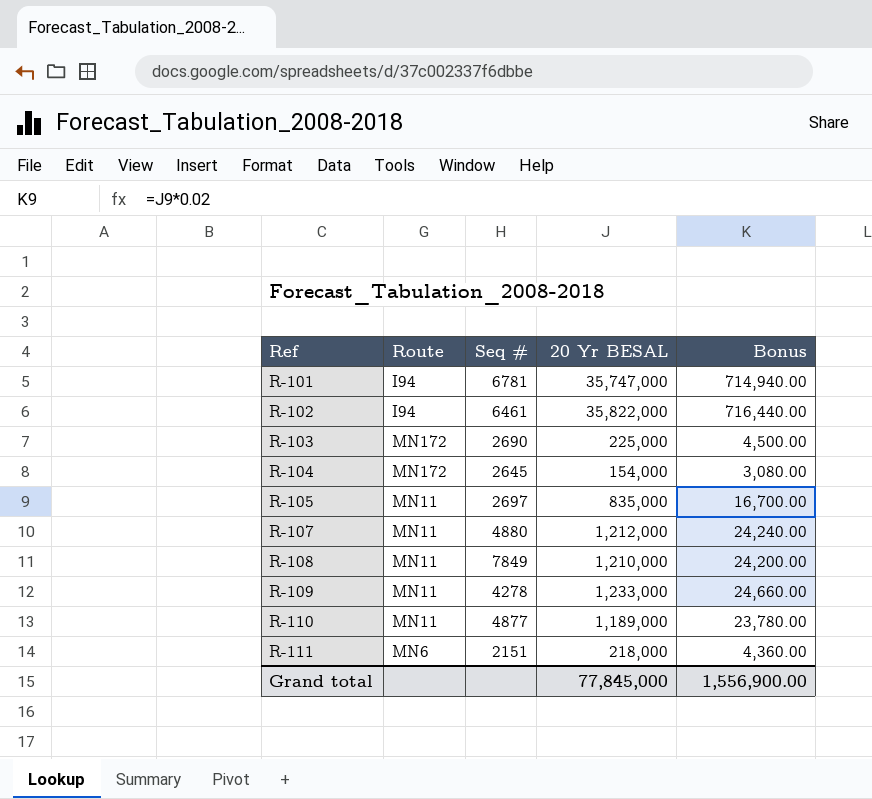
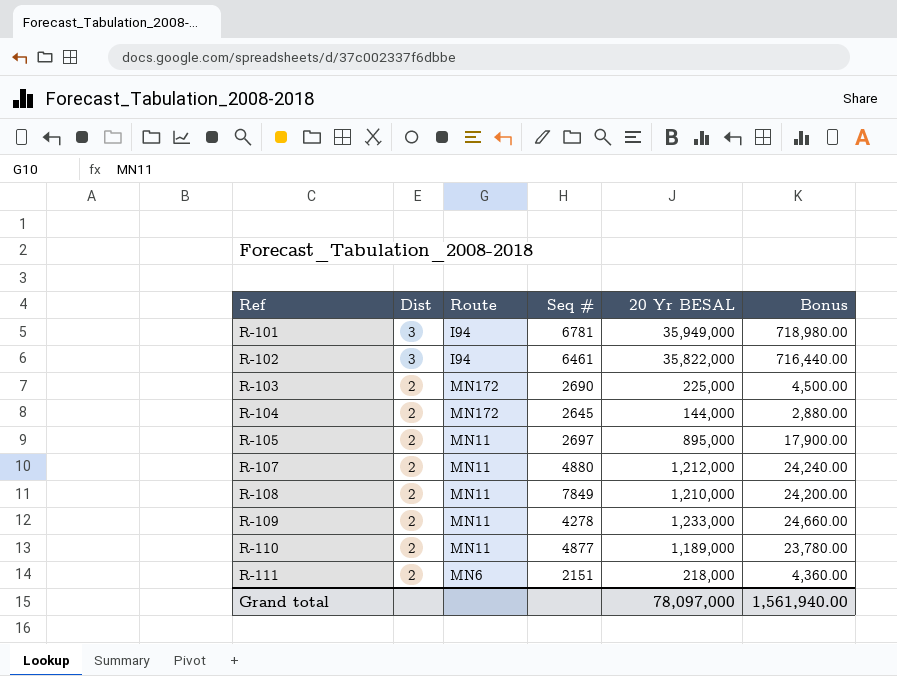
column Dist | position: none -> 2
R-101 | 20 Yr BESAL: 35,747,000 -> 35,949,000
R-101 | Bonus: 714,940.00 -> 718,980.00
R-104 | 20 Yr BESAL: 154,000 -> 144,000
R-104 | Bonus: 3,080.00 -> 2,880.00
R-105 | 20 Yr BESAL: 835,000 -> 895,000
R-105 | Bonus: 16,700.00 -> 17,900.00
Grand total | 20 Yr BESAL: 77,845,000 -> 78,097,000
Grand total | Bonus: 1,556,900.00 -> 1,561,940.00

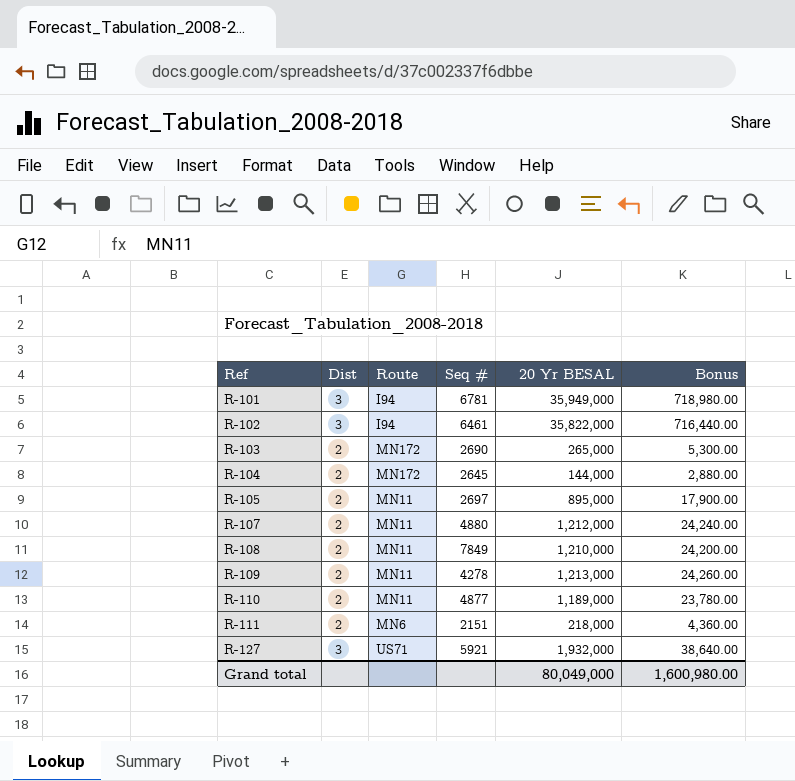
R-103 | 20 Yr BESAL: 225,000 -> 265,000
R-103 | Bonus: 4,500.00 -> 5,300.00
R-109 | 20 Yr BESAL: 1,233,000 -> 1,213,000
R-109 | Bonus: 24,660.00 -> 24,260.00
row R-127: none -> 3 | US71 | 5921 | 1,932,000 | 38,640.00
Grand total | 20 Yr BESAL: 78,097,000 -> 80,049,000
Grand total | Bonus: 1,561,940.00 -> 1,600,980.00

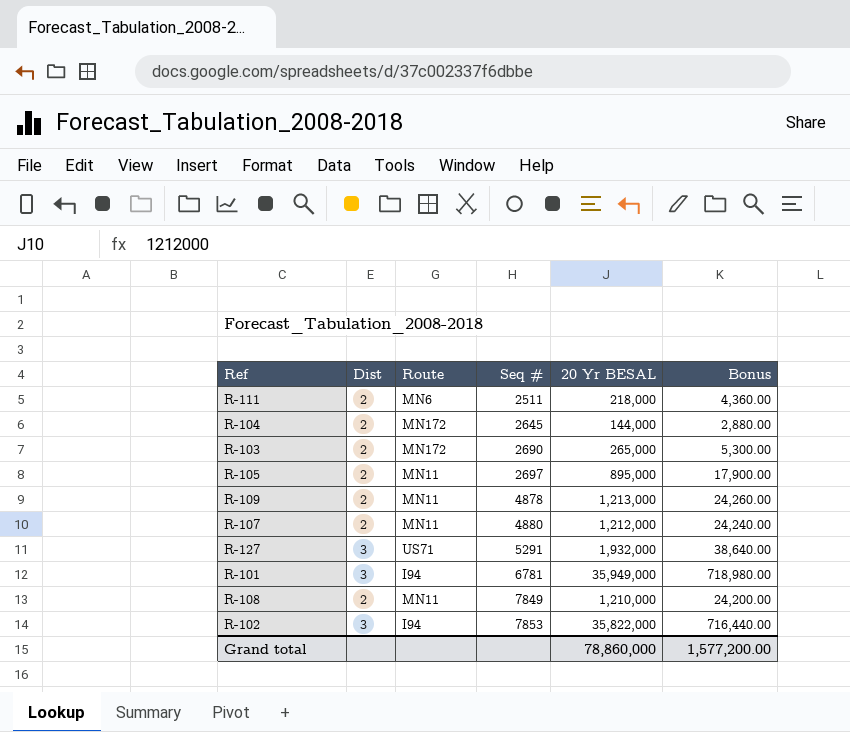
row order: Ref ascending -> Seq # ascending
row R-110: 2 | MN11 | 4877 | 1,189,000 | 23,780.00 -> none
R-111 | Seq #: 2151 -> 2511
R-109 | Seq #: 4278 -> 4878
R-127 | Seq #: 5921 -> 5291
R-102 | Seq #: 6461 -> 7853
Grand total | 20 Yr BESAL: 80,049,000 -> 78,860,000
Grand total | Bonus: 1,600,980.00 -> 1,577,200.00

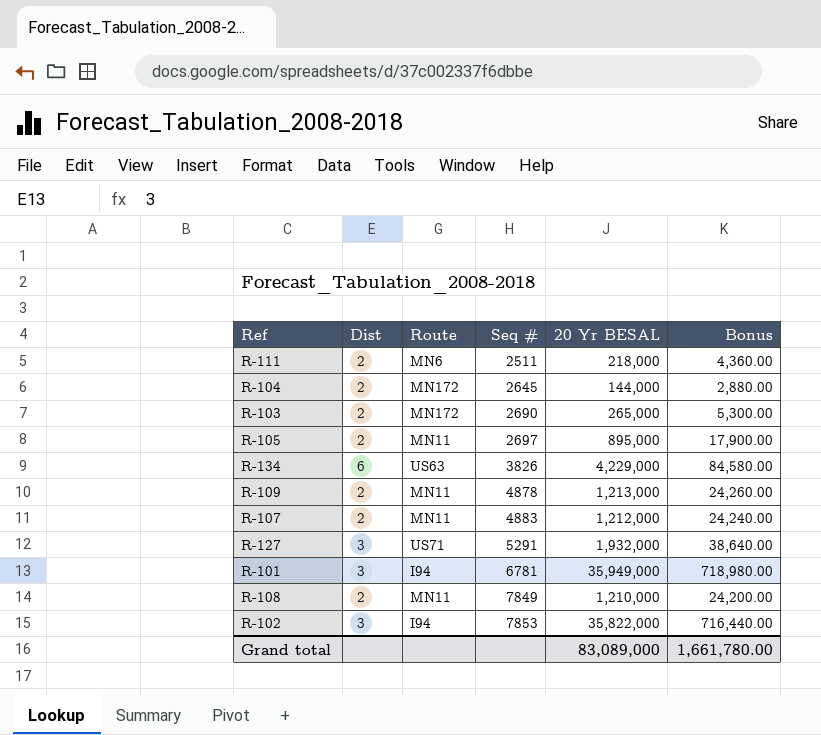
row R-134: none -> 6 | US63 | 3826 | 4,229,000 | 84,580.00
R-107 | Seq #: 4880 -> 4883
Grand total | 20 Yr BESAL: 78,860,000 -> 83,089,000
Grand total | Bonus: 1,577,200.00 -> 1,661,780.00

